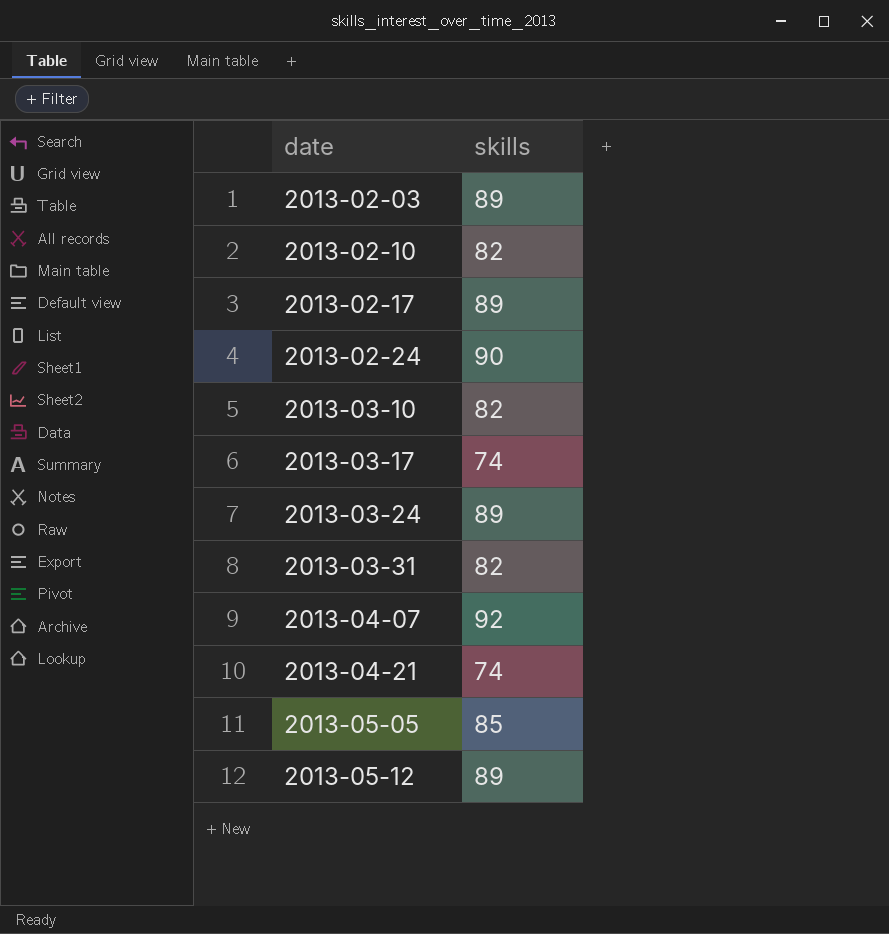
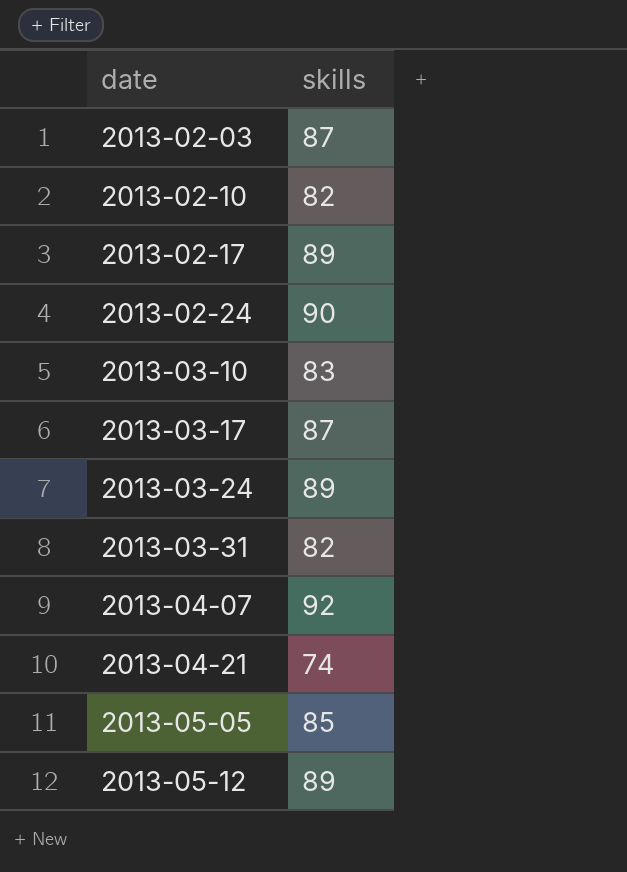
2013-02-03 | skills: 89 -> 87
2013-03-10 | skills: 82 -> 83
2013-03-17 | skills: 74 -> 87

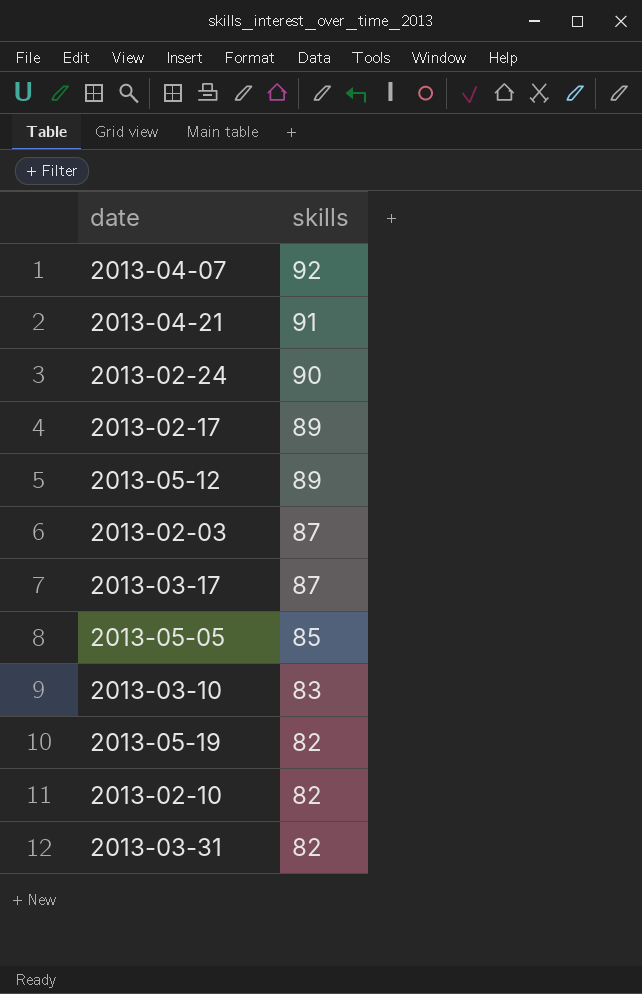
row order: date ascending -> skills descending
row 2013-03-24: 89 -> none
2013-04-21 | skills: 74 -> 91
row 2013-05-19: none -> 82

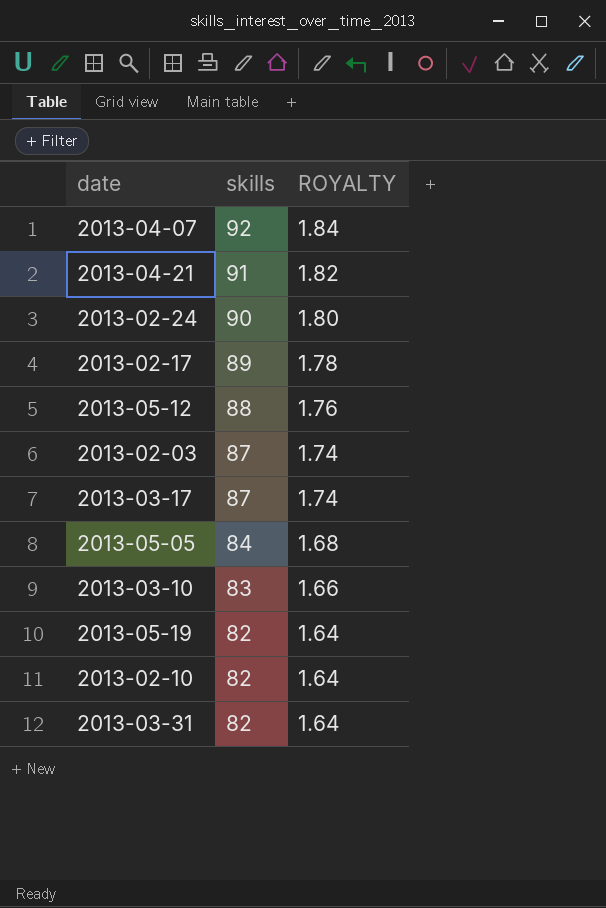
column ROYALTY | formula: none -> [skills] * 0.02
2013-05-12 | skills: 89 -> 88
2013-05-05 | skills: 85 -> 84

